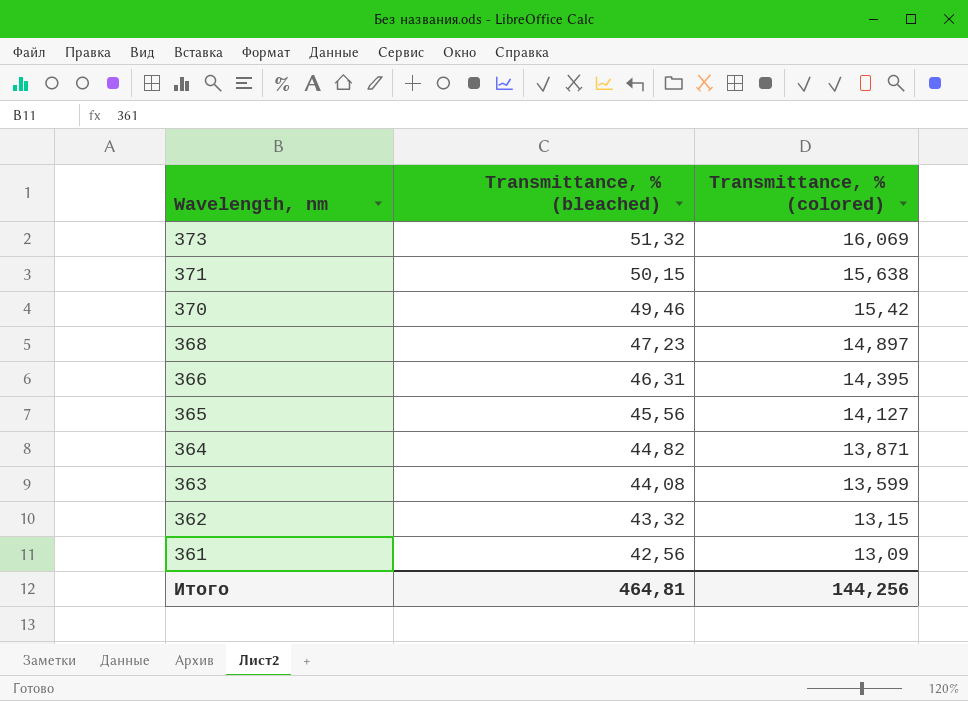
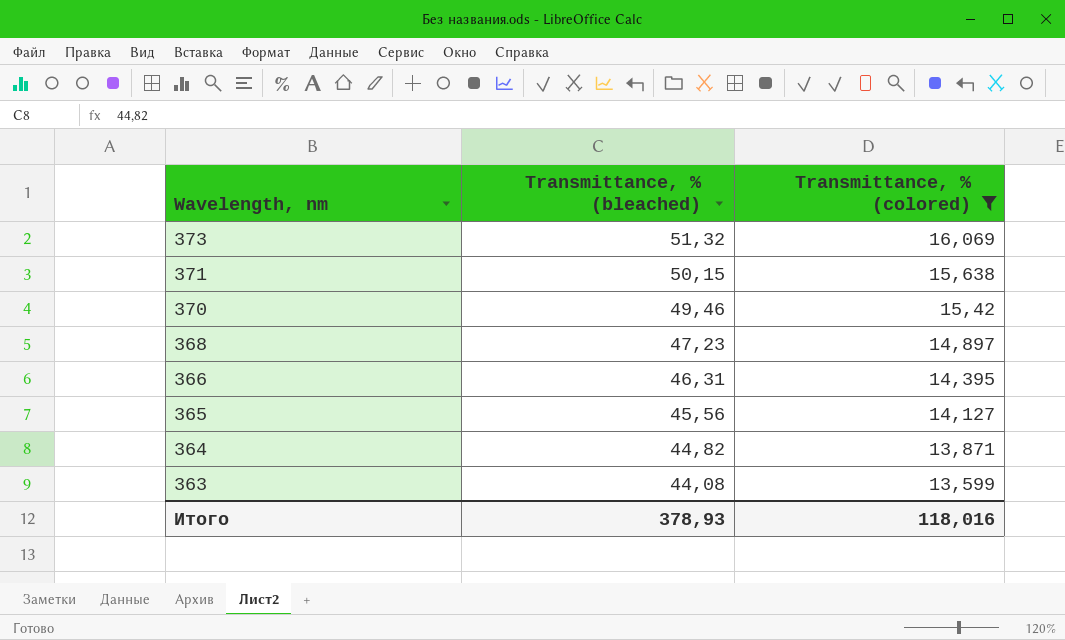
filter: none -> Transmittance, % (colored) >= 13,599
Итого | Transmittance, % (bleached): 464,81 -> 378,93
Итого | Transmittance, % (colored): 144,256 -> 118,016

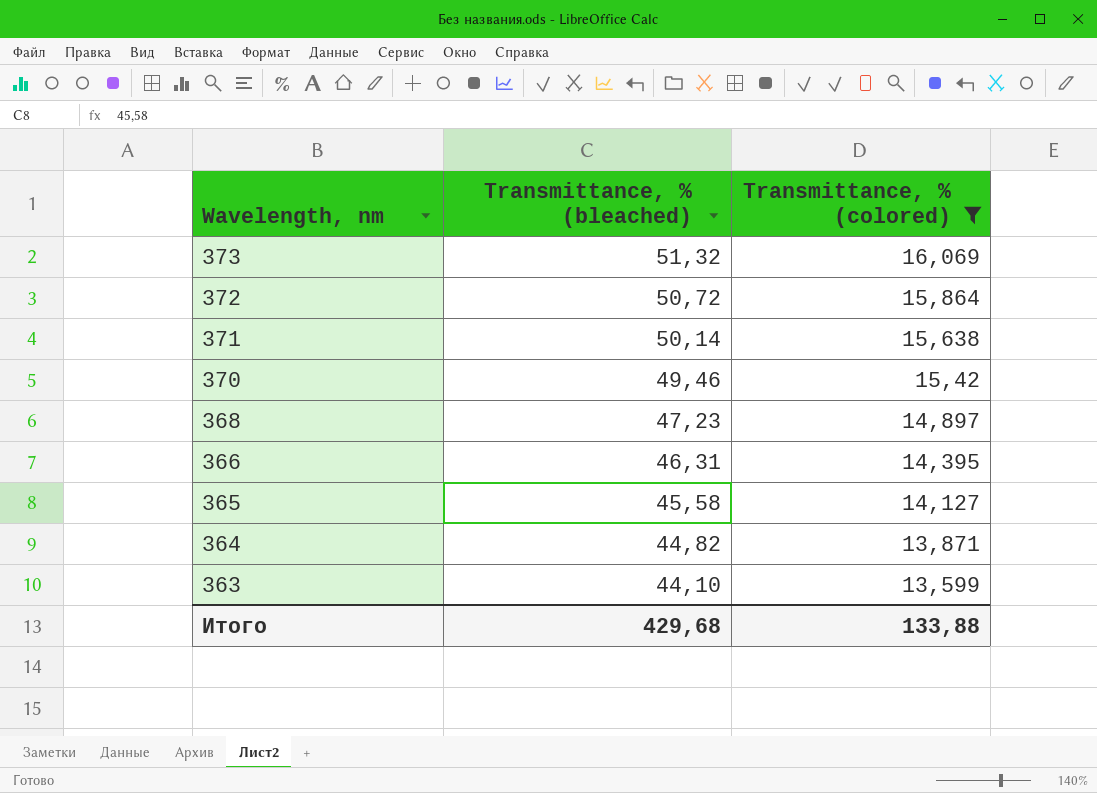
row 372: none -> 50,72 | 15,864
371 | Transmittance, % (bleached): 50,15 -> 50,14
365 | Transmittance, % (bleached): 45,56 -> 45,58
363 | Transmittance, % (bleached): 44,08 -> 44,10
Итого | Transmittance, % (bleached): 378,93 -> 429,68
Итого | Transmittance, % (colored): 118,016 -> 133,88

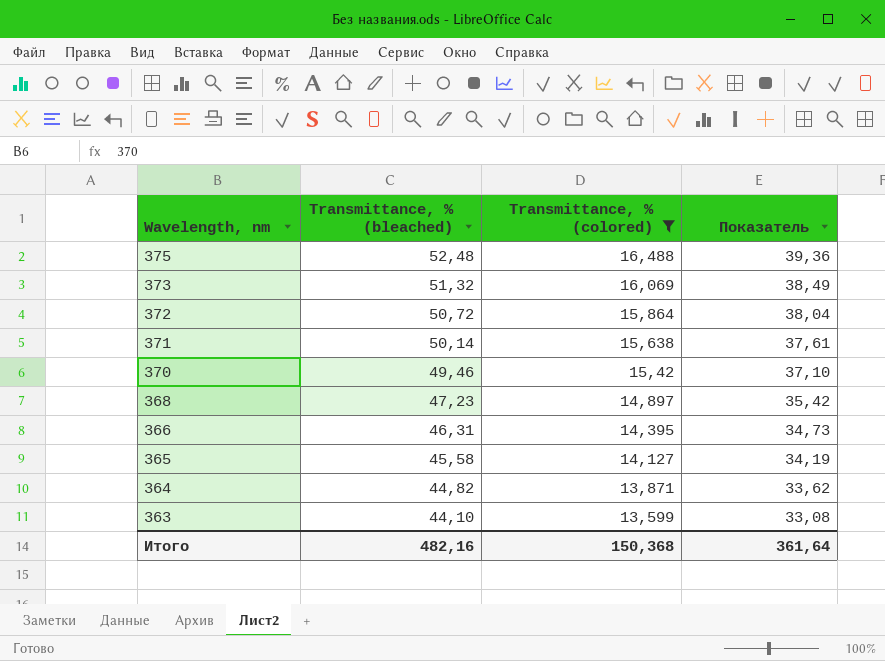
column Показатель | formula: none -> [Transmittance, % (bleached)] * 0,75
row 375: none -> 52,48 | 16,488 | 39,36
Итого | Transmittance, % (bleached): 429,68 -> 482,16
Итого | Transmittance, % (colored): 133,88 -> 150,368

